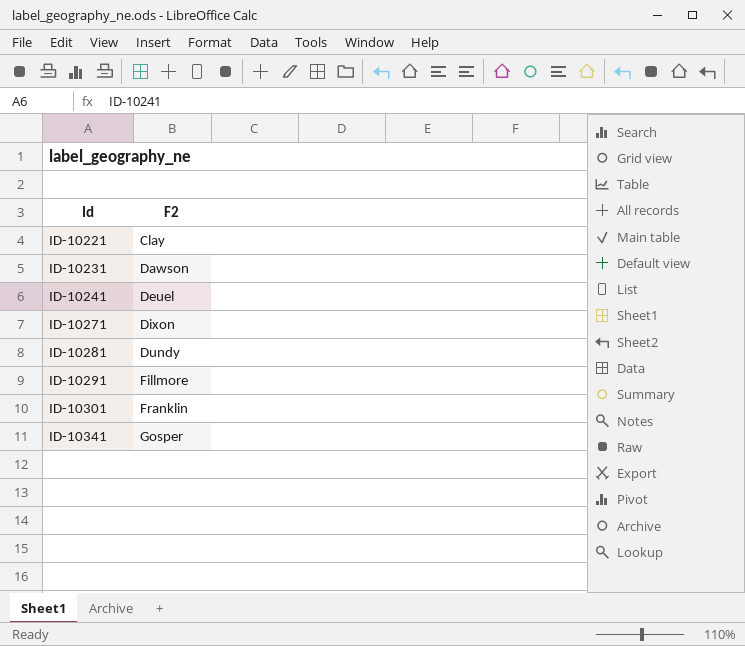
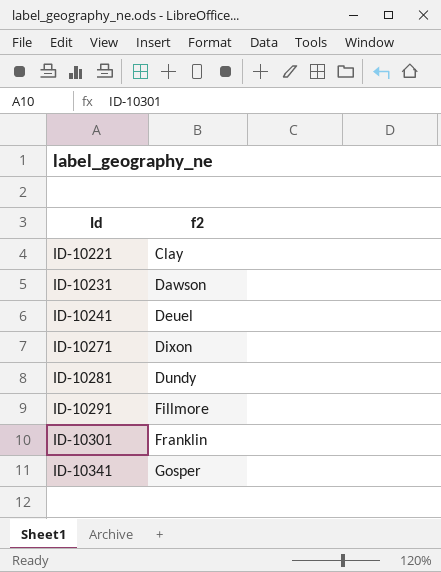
column name: F2 -> f2

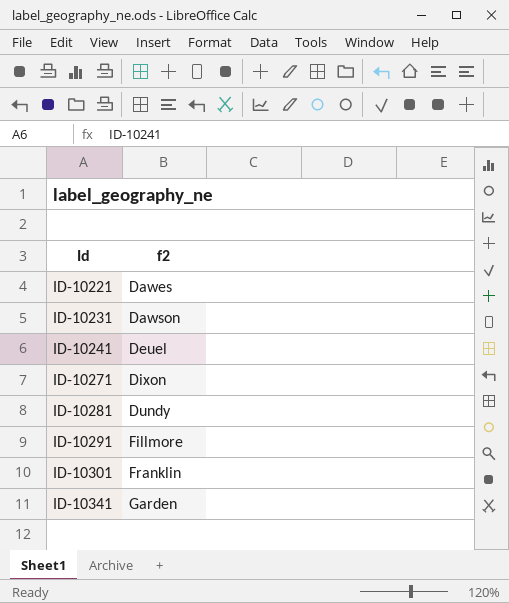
ID-10221 | f2: Clay -> Dawes
ID-10341 | f2: Gosper -> Garden

